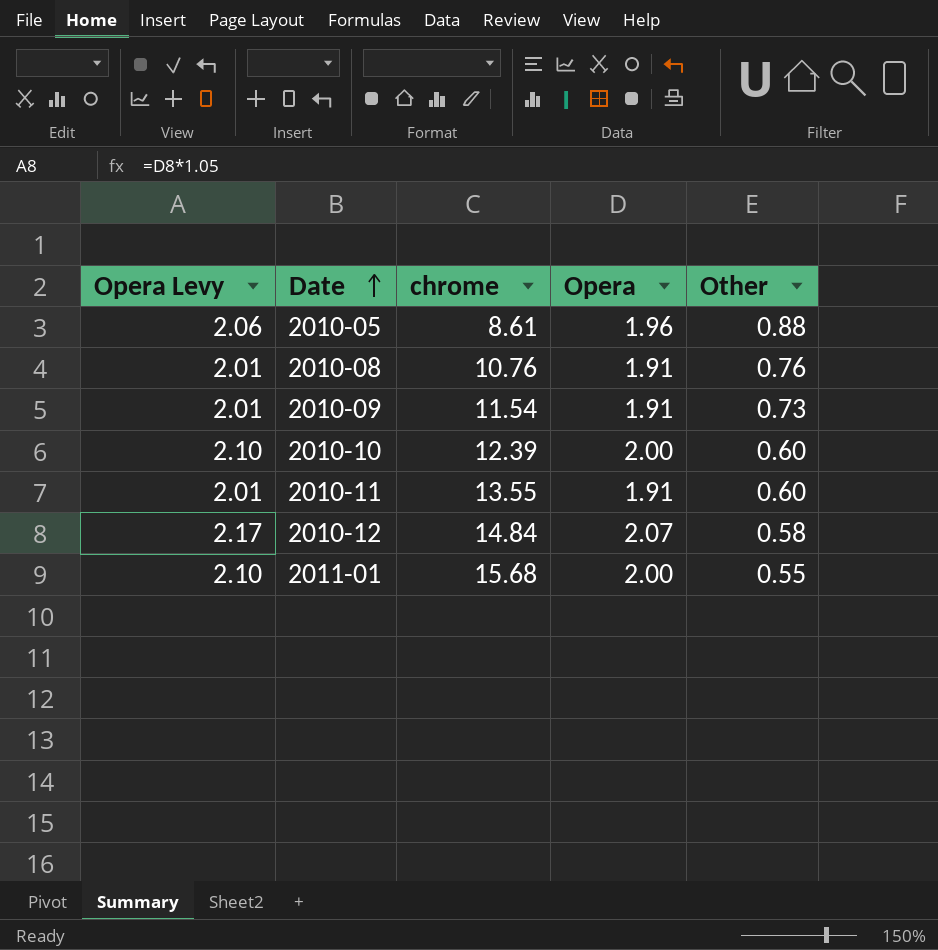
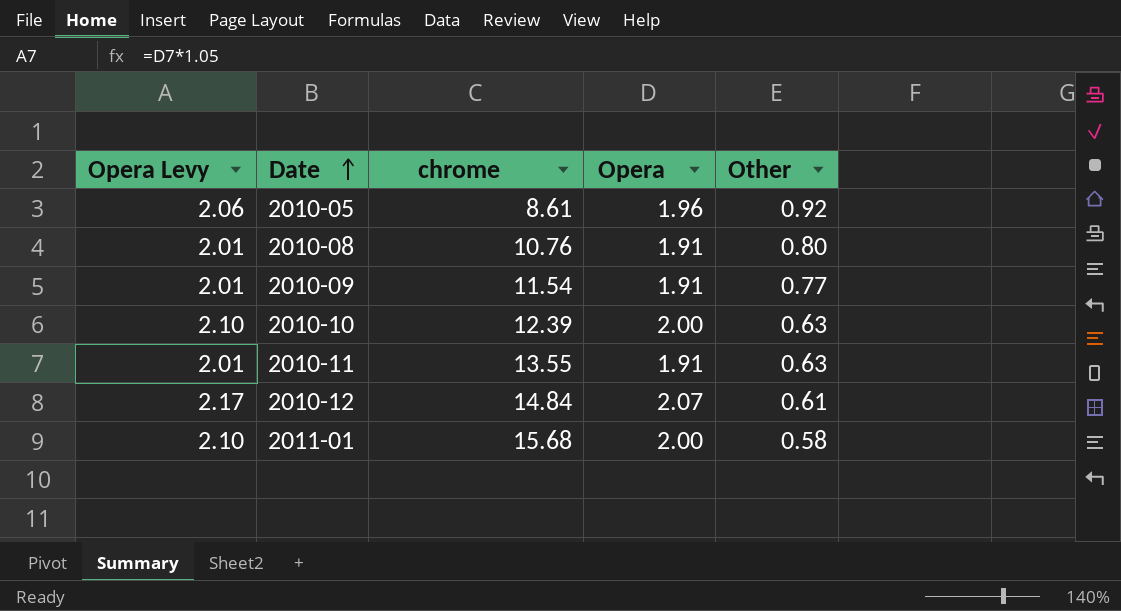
2010-05 | Other: 0.88 -> 0.92
2010-08 | Other: 0.76 -> 0.80
2010-09 | Other: 0.73 -> 0.77
2010-10 | Other: 0.60 -> 0.63
2010-11 | Other: 0.60 -> 0.63
2010-12 | Other: 0.58 -> 0.61
2011-01 | Other: 0.55 -> 0.58

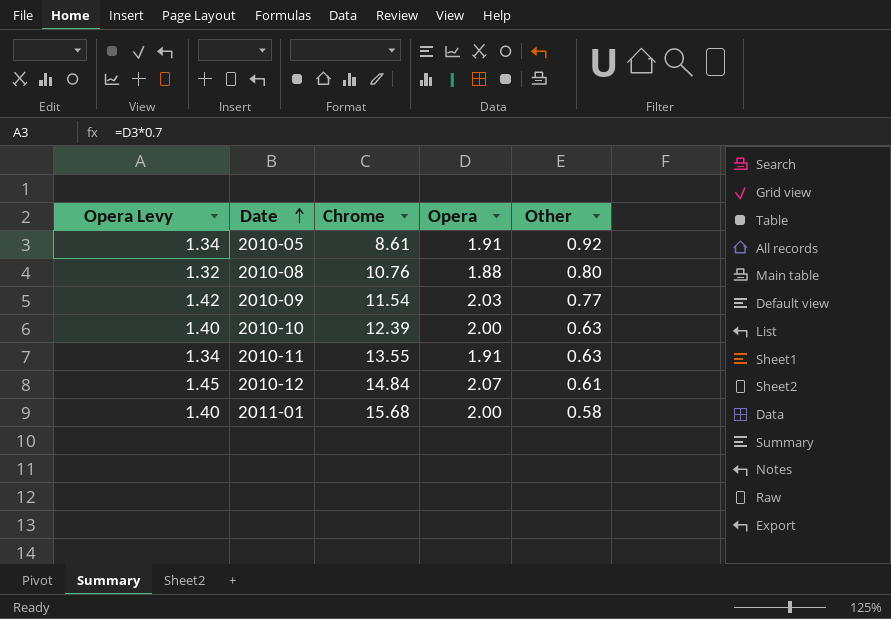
column Opera Levy | formula: [Opera] * 1.05 -> [Opera] * 0.7
column name: chrome -> Chrome
2010-05 | Opera: 1.96 -> 1.91
2010-08 | Opera: 1.91 -> 1.88
2010-09 | Opera: 1.91 -> 2.03

